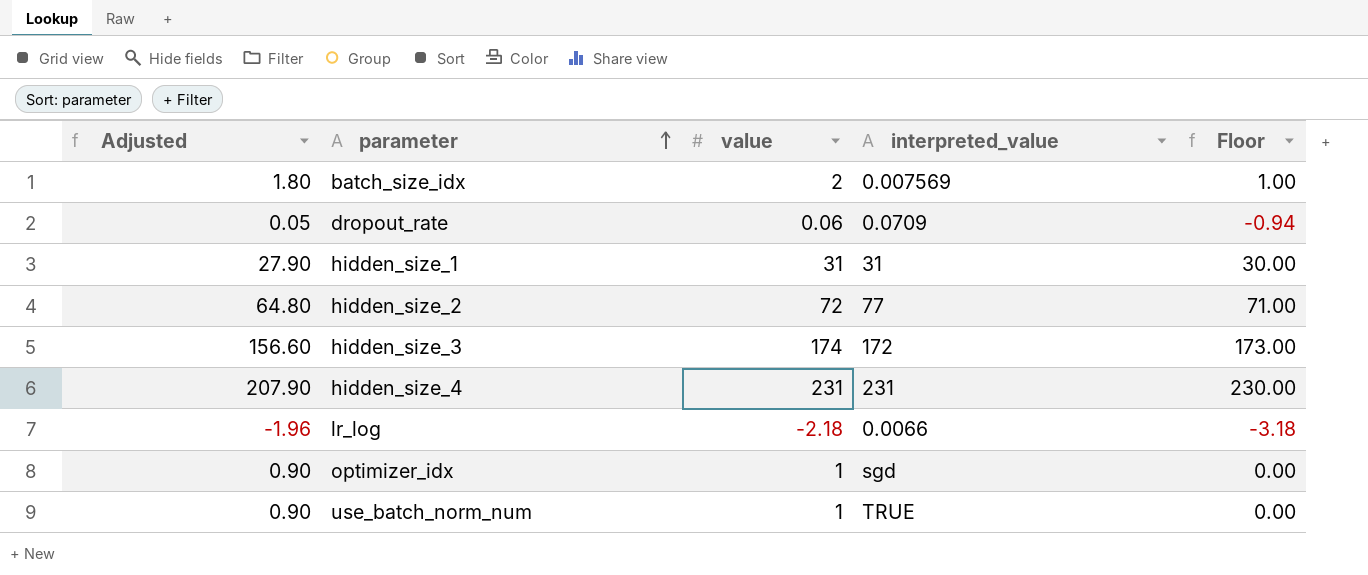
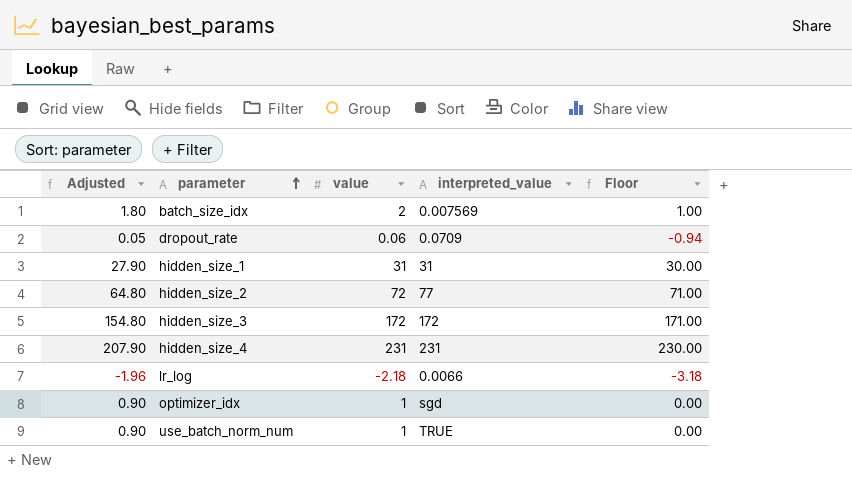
hidden_size_3 | Adjusted: 156.60 -> 154.80
hidden_size_3 | value: 174 -> 172
hidden_size_3 | Floor: 173.00 -> 171.00

